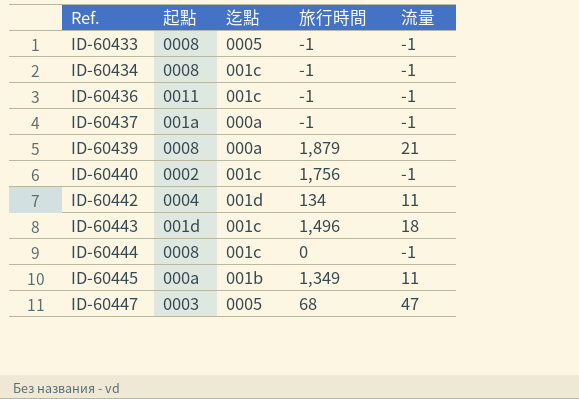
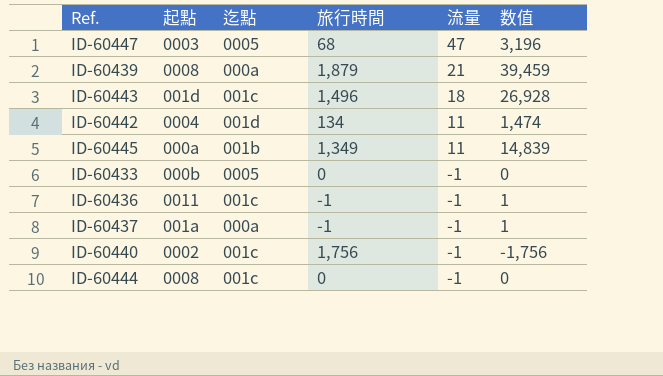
row order: Ref. ascending -> 流量 descending
column 数值 | formula: none -> [旅行時間] * [流量]
row ID-60434: 0008 | 001c | -1 | -1 -> none
ID-60433 | 起點: 0008 -> 000b
ID-60433 | 旅行時間: -1 -> 0

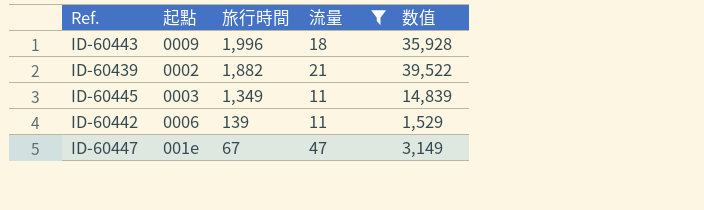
filter: none -> 流量 != -1
row order: 流量 descending -> 旅行時間 descending
column 迄點 | position: 3 -> none
ID-60443 | 起點: 001d -> 0009
ID-60443 | 旅行時間: 1,496 -> 1,996
ID-60443 | 数值: 26,928 -> 35,928
ID-60439 | 起點: 0008 -> 0002
ID-60439 | 旅行時間: 1,879 -> 1,882
ID-60439 | 数值: 39,459 -> 39,522
ID-60445 | 起點: 000a -> 0003
ID-60442 | 起點: 0004 -> 0006
ID-60442 | 旅行時間: 134 -> 139
ID-60442 | 数值: 1,474 -> 1,529
ID-60447 | 起點: 0003 -> 001e
ID-60447 | 旅行時間: 68 -> 67
ID-60447 | 数值: 3,196 -> 3,149

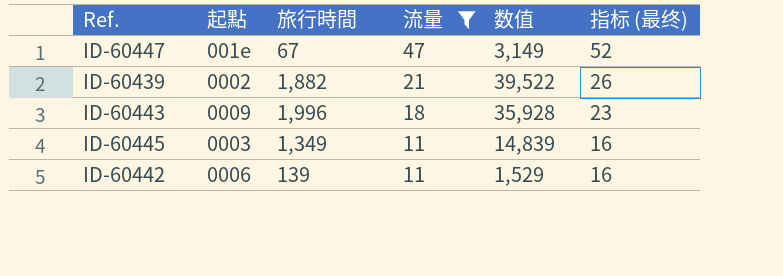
row order: 旅行時間 descending -> 流量 descending
column 指标 (最终) | formula: none -> [流量] + 5

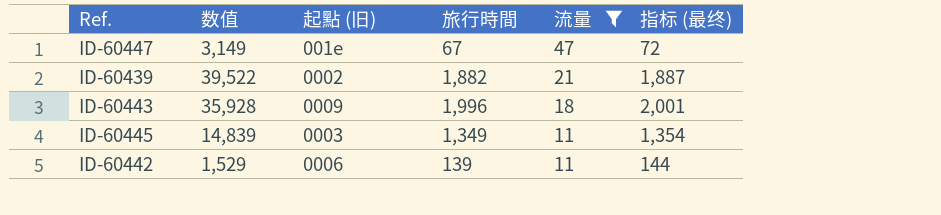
column 数值 | position: 5 -> 2
column name: 起點 -> 起點 (旧)
column 指标 (最终) | formula: [流量] + 5 -> [旅行時間] + 5

